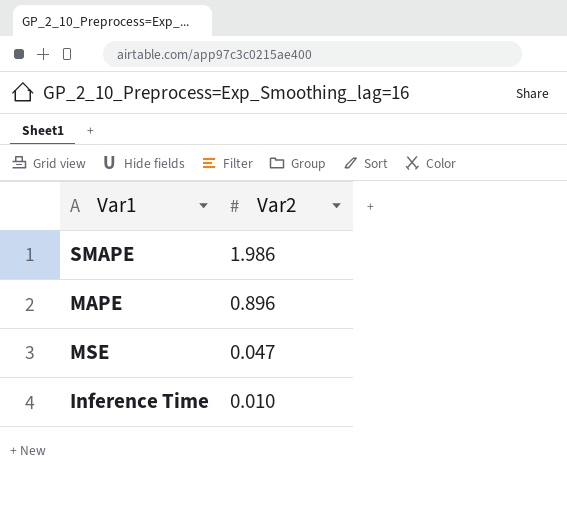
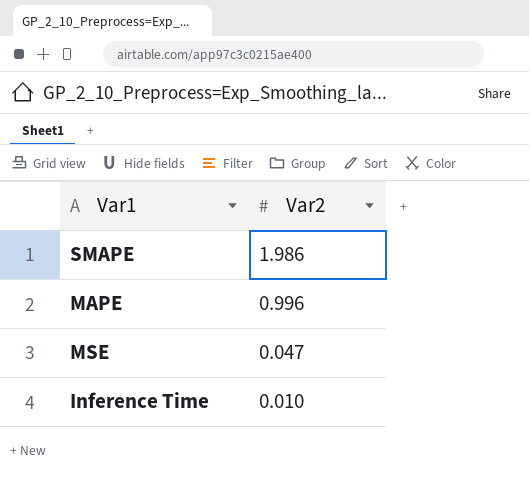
MAPE | Var2: 0.896 -> 0.996

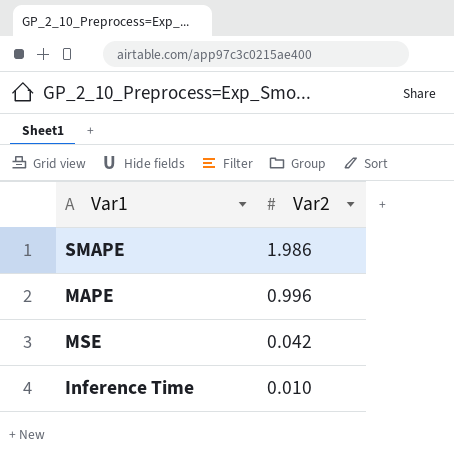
MSE | Var2: 0.047 -> 0.042

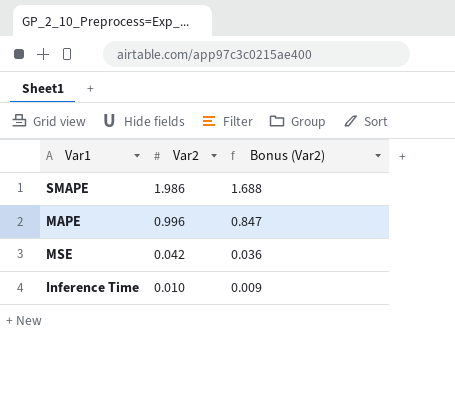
column Bonus (Var2) | formula: none -> [Var2] * 0.85

